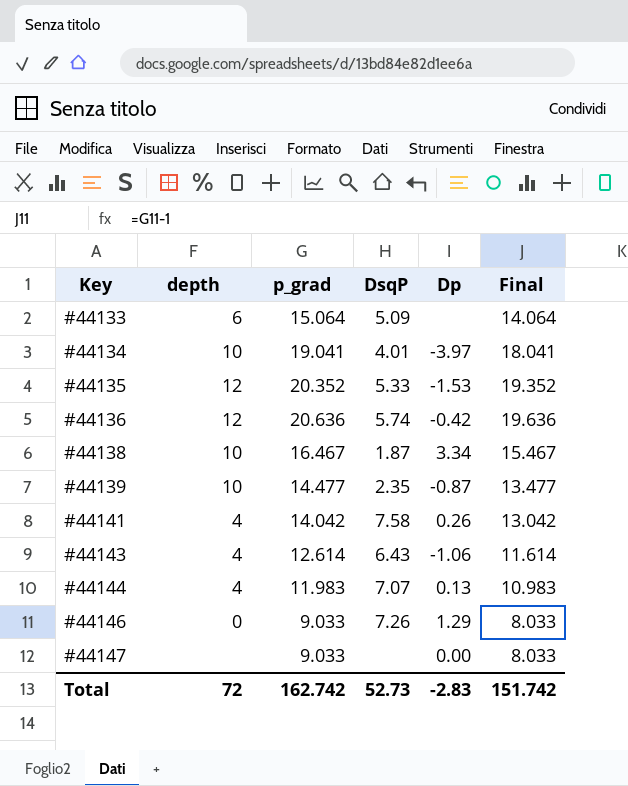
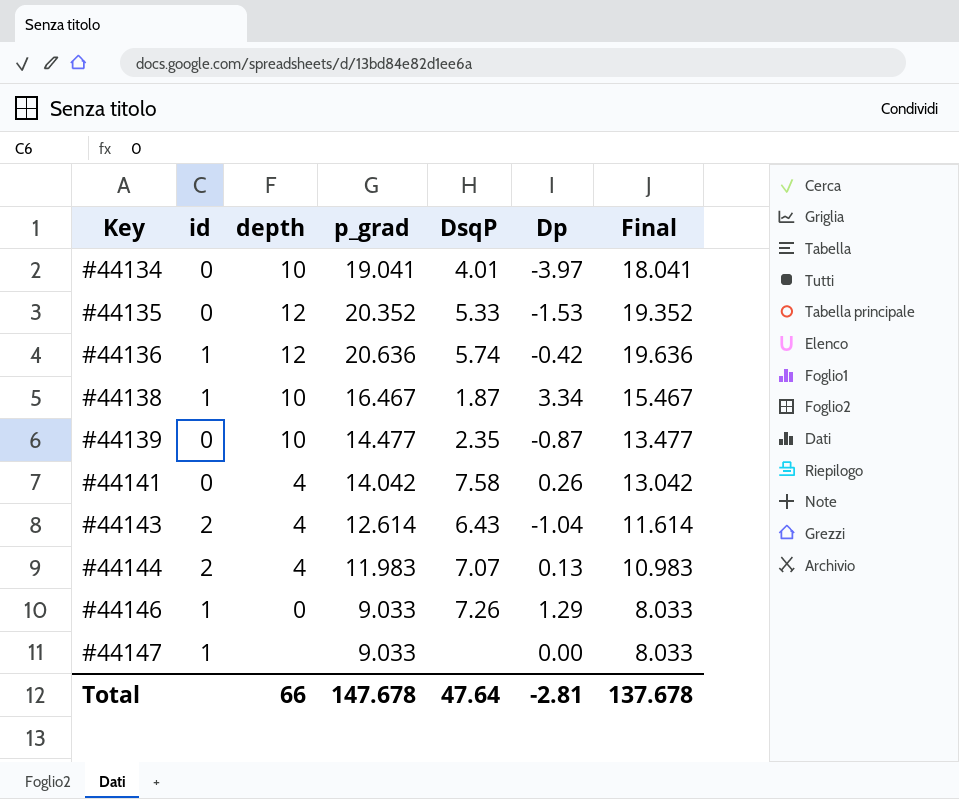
column id | position: none -> 2
row #44133: 6 | 15.064 | 5.09 | none | 14.064 -> none
#44143 | Dp: -1.06 -> -1.04
Total | depth: 72 -> 66
Total | p_grad: 162.742 -> 147.678
Total | DsqP: 52.73 -> 47.64
Total | Dp: -2.83 -> -2.81
Total | Final: 151.742 -> 137.678

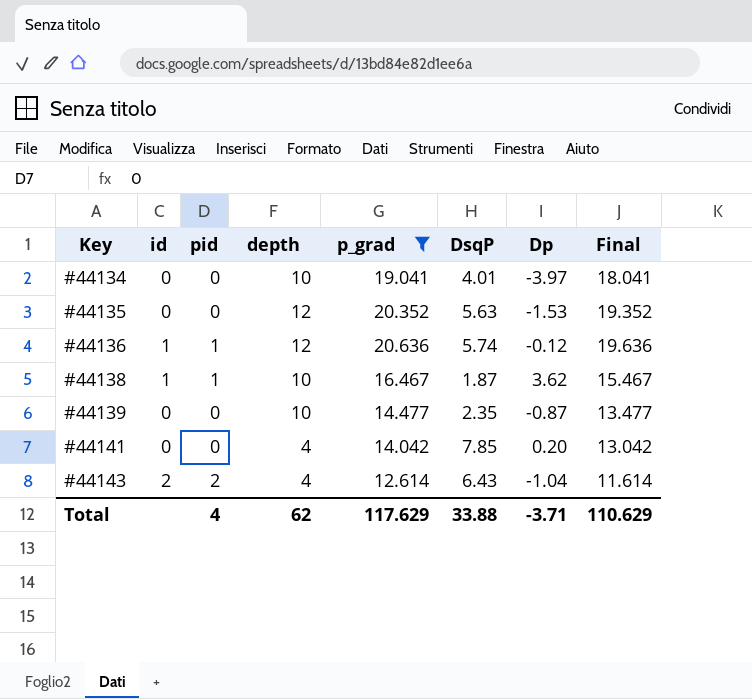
filter: none -> p_grad >= 12.614
column pid | position: none -> 3
#44135 | DsqP: 5.33 -> 5.63
#44136 | Dp: -0.42 -> -0.12
#44138 | Dp: 3.34 -> 3.62
#44141 | DsqP: 7.58 -> 7.85
#44141 | Dp: 0.26 -> 0.20
Total | depth: 66 -> 62
Total | p_grad: 147.678 -> 117.629
Total | DsqP: 47.64 -> 33.88
Total | Dp: -2.81 -> -3.71
Total | Final: 137.678 -> 110.629

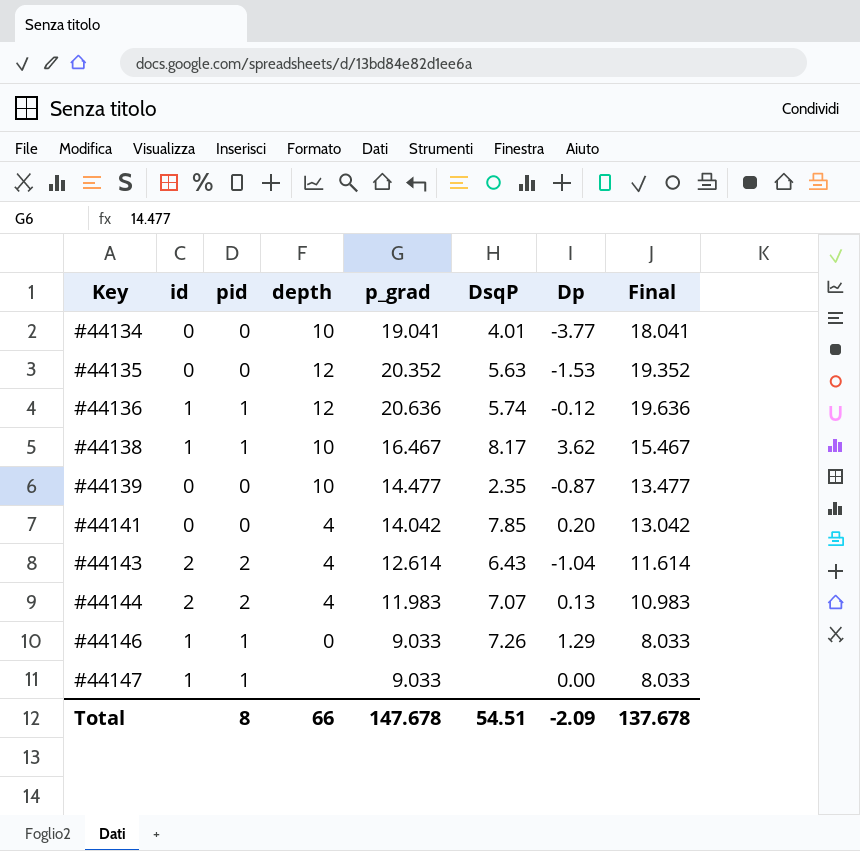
filter: p_grad >= 12.614 -> none
#44134 | Dp: -3.97 -> -3.77
#44138 | DsqP: 1.87 -> 8.17
Total | pid: 4 -> 8
Total | depth: 62 -> 66
Total | p_grad: 117.629 -> 147.678
Total | DsqP: 33.88 -> 54.51
Total | Dp: -3.71 -> -2.09
Total | Final: 110.629 -> 137.678

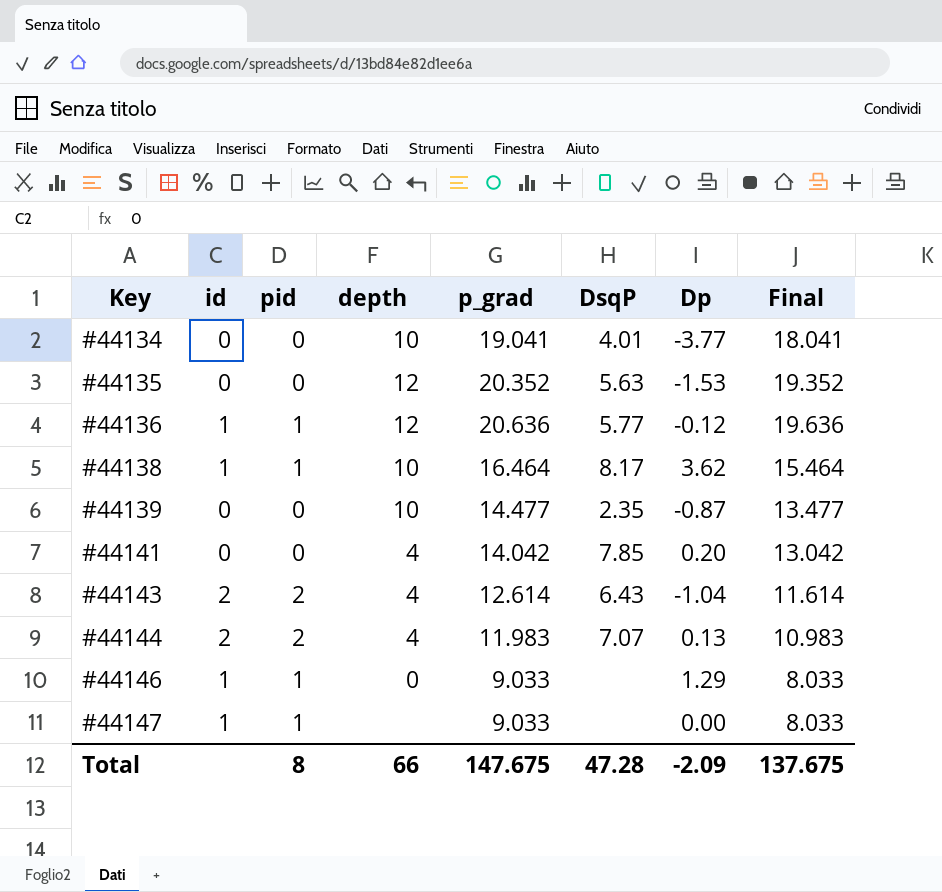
#44136 | DsqP: 5.74 -> 5.77
#44138 | p_grad: 16.467 -> 16.464
#44138 | Final: 15.467 -> 15.464
#44146 | DsqP: 7.26 -> none
Total | p_grad: 147.678 -> 147.675
Total | DsqP: 54.51 -> 47.28
Total | Final: 137.678 -> 137.675

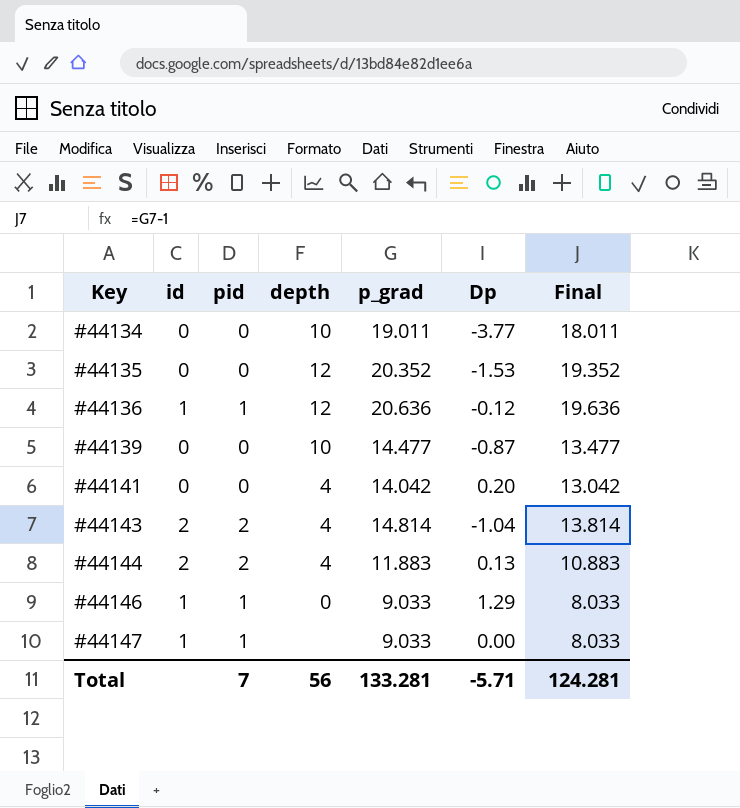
column DsqP | position: 6 -> none
row #44138: 1 | 1 | 10 | 16.464 | 8.17 | 3.62 | 15.464 -> none
#44134 | p_grad: 19.041 -> 19.011
#44134 | Final: 18.041 -> 18.011
#44143 | p_grad: 12.614 -> 14.814
#44143 | Final: 11.614 -> 13.814
#44144 | p_grad: 11.983 -> 11.883
#44144 | Final: 10.983 -> 10.883
Total | pid: 8 -> 7
Total | depth: 66 -> 56
Total | p_grad: 147.675 -> 133.281
Total | Dp: -2.09 -> -5.71
Total | Final: 137.675 -> 124.281

